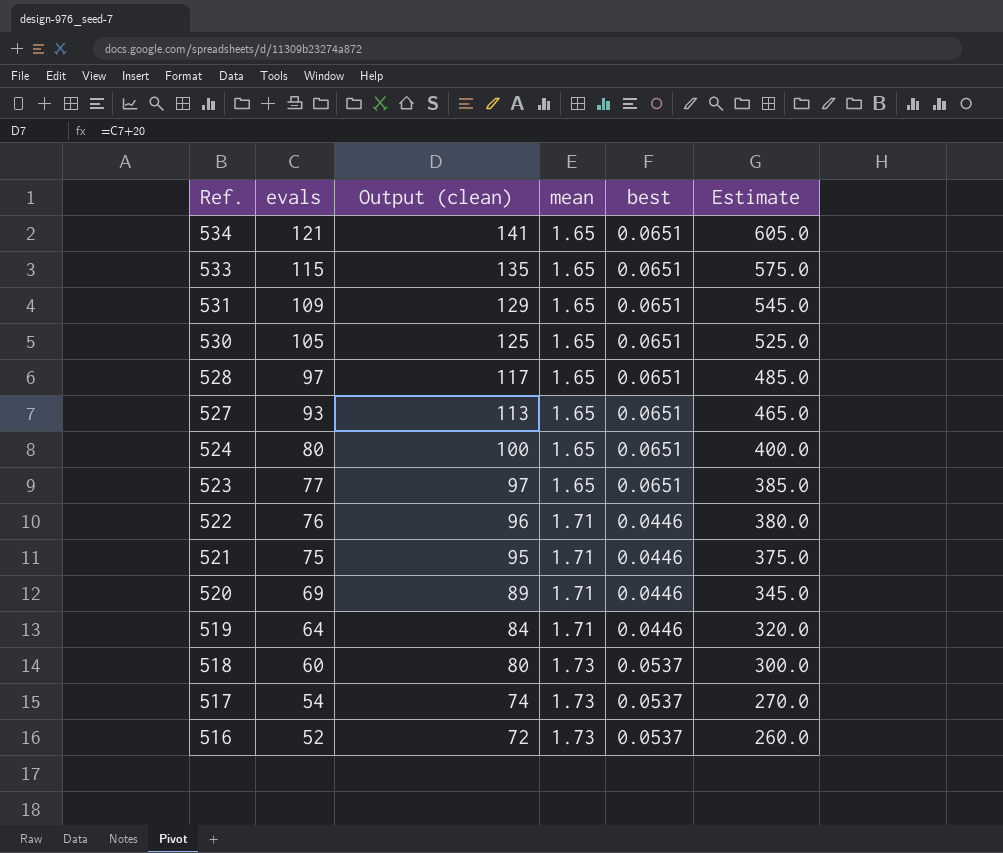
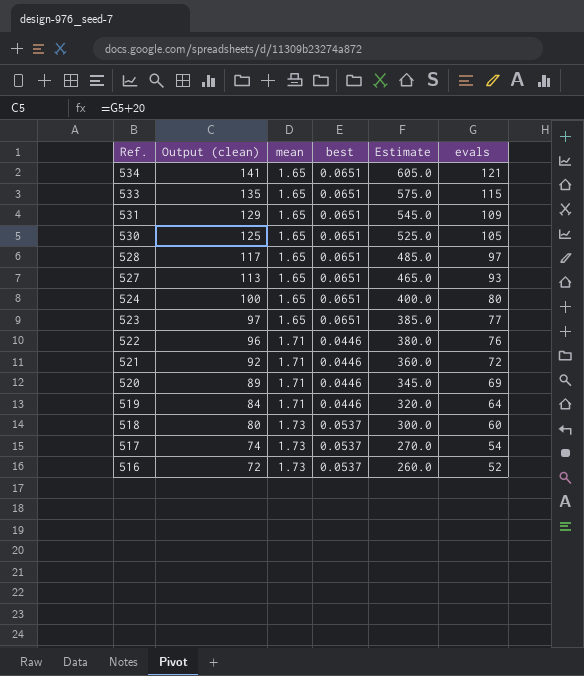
column evals | position: 2 -> 6
521 | Output (clean): 95 -> 92
521 | Estimate: 375.0 -> 360.0
521 | evals: 75 -> 72

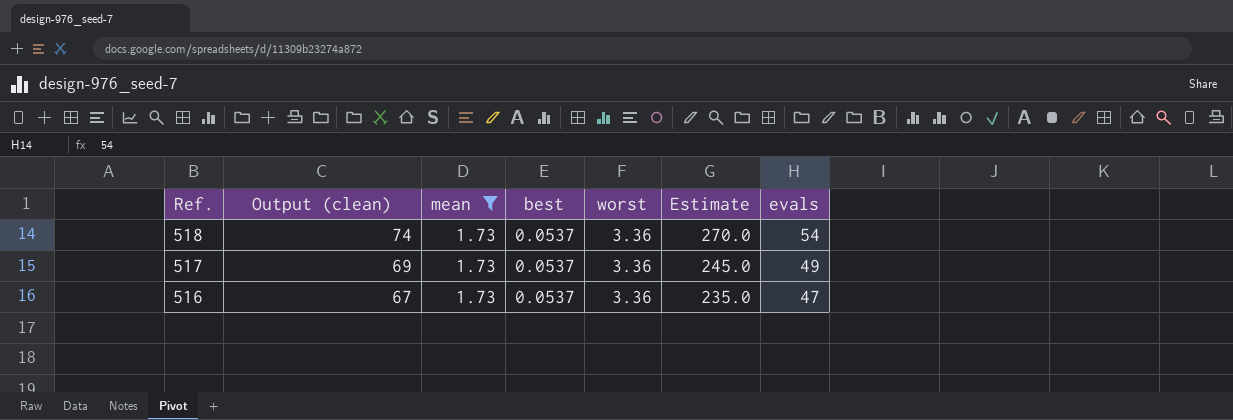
filter: none -> mean = 1.73
column worst | position: none -> 5
518 | Output (clean): 80 -> 74
518 | Estimate: 300.0 -> 270.0
518 | evals: 60 -> 54
517 | Output (clean): 74 -> 69
517 | Estimate: 270.0 -> 245.0
517 | evals: 54 -> 49
516 | Output (clean): 72 -> 67
516 | Estimate: 260.0 -> 235.0
516 | evals: 52 -> 47

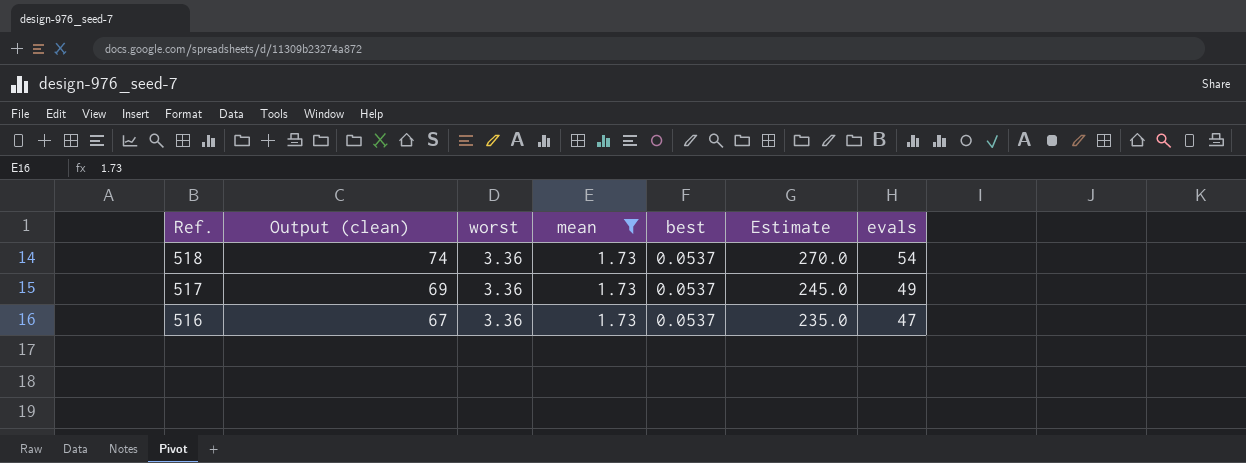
column worst | position: 5 -> 3

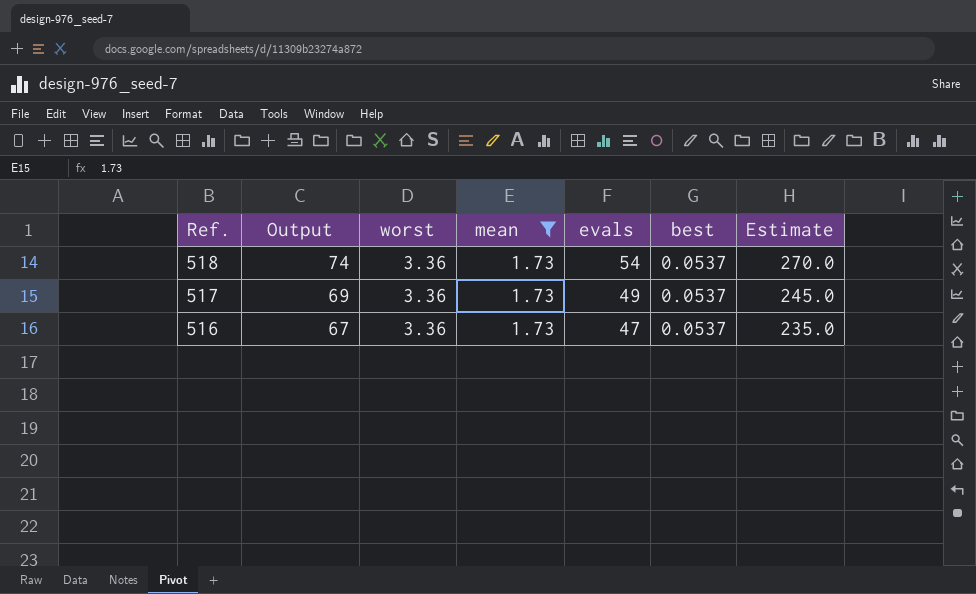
column name: Output (clean) -> Output
column evals | position: 7 -> 5

